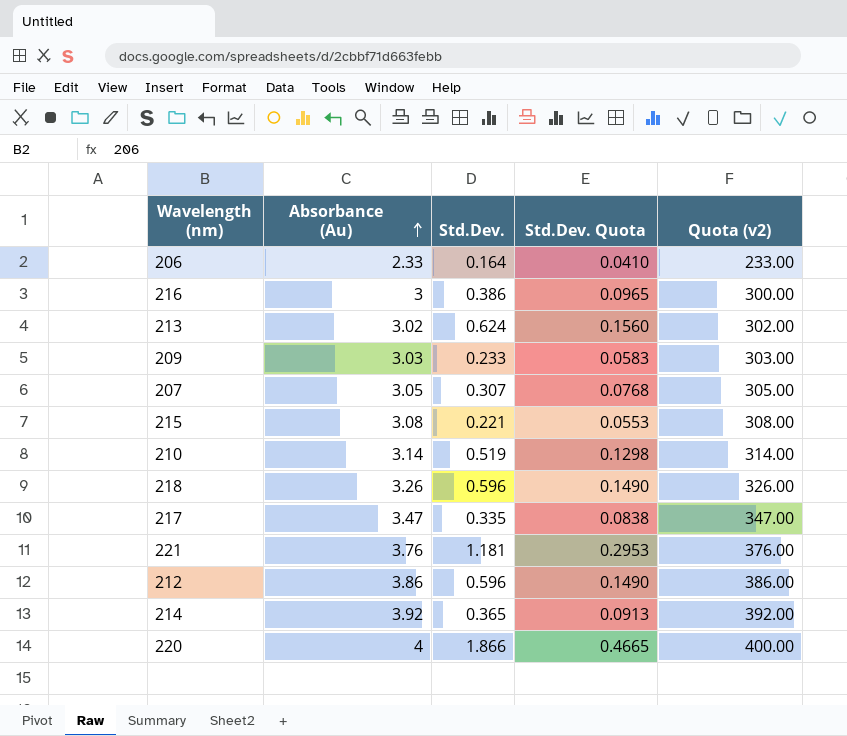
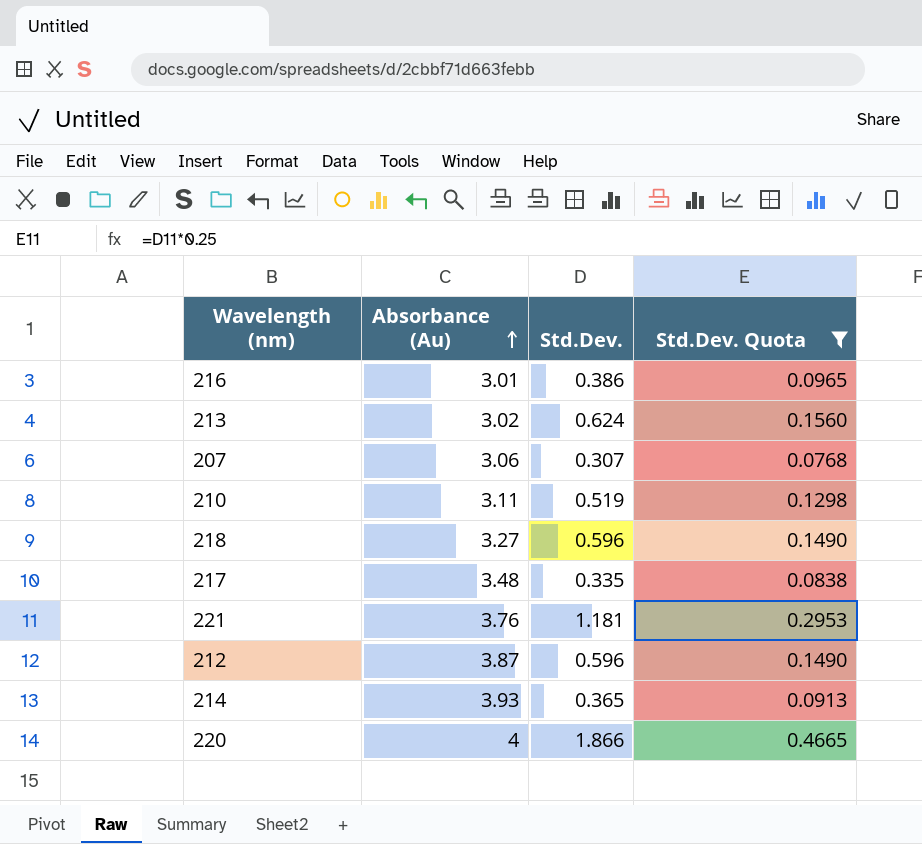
filter: none -> Std.Dev. Quota >= 0.0768
column Quota (v2) | formula: [Absorbance (Au)] * 100 -> none
216 | Absorbance (Au): 3 -> 3.01
207 | Absorbance (Au): 3.05 -> 3.06
210 | Absorbance (Au): 3.14 -> 3.11
218 | Absorbance (Au): 3.26 -> 3.27
217 | Absorbance (Au): 3.47 -> 3.48
212 | Absorbance (Au): 3.86 -> 3.87
214 | Absorbance (Au): 3.92 -> 3.93

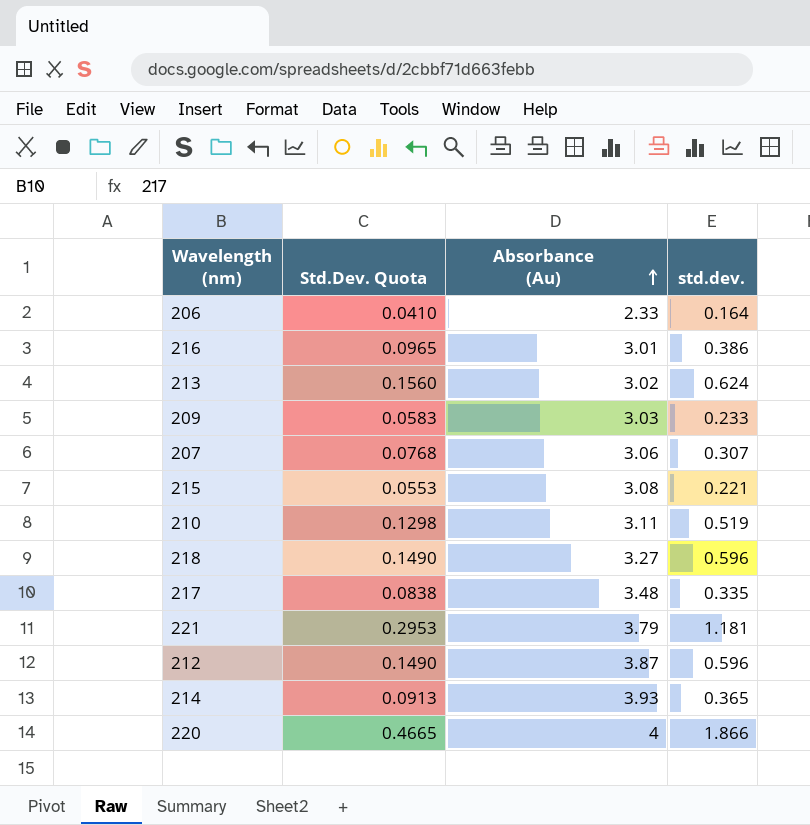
filter: Std.Dev. Quota >= 0.0768 -> none
column Std.Dev. Quota | position: 4 -> 2
column name: Std.Dev. -> std.dev.
221 | Absorbance (Au): 3.76 -> 3.79

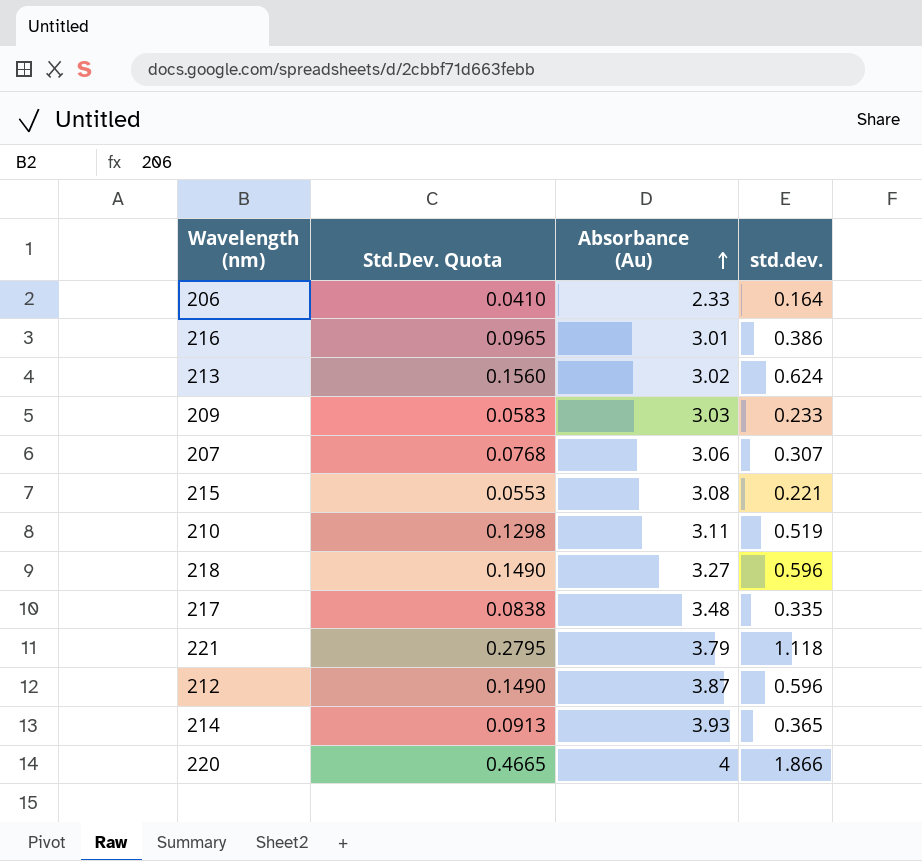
221 | Std.Dev. Quota: 0.2953 -> 0.2795
221 | std.dev.: 1.181 -> 1.118

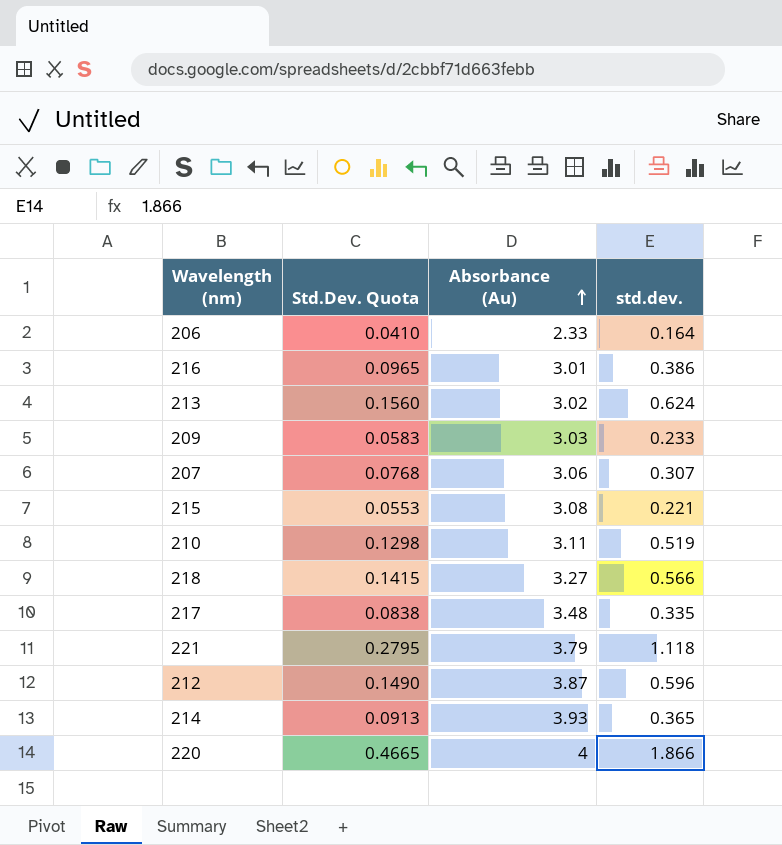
218 | Std.Dev. Quota: 0.1490 -> 0.1415
218 | std.dev.: 0.596 -> 0.566

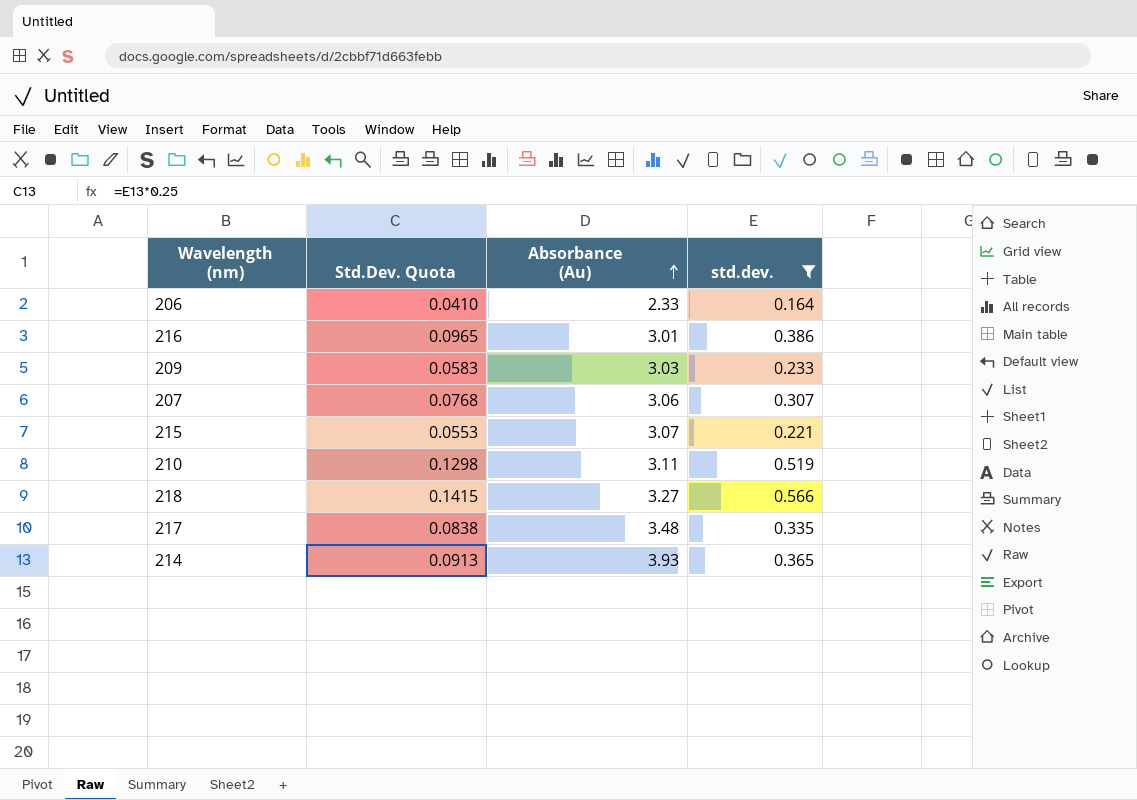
filter: none -> std.dev. <= 0.566
215 | Absorbance (Au): 3.08 -> 3.07

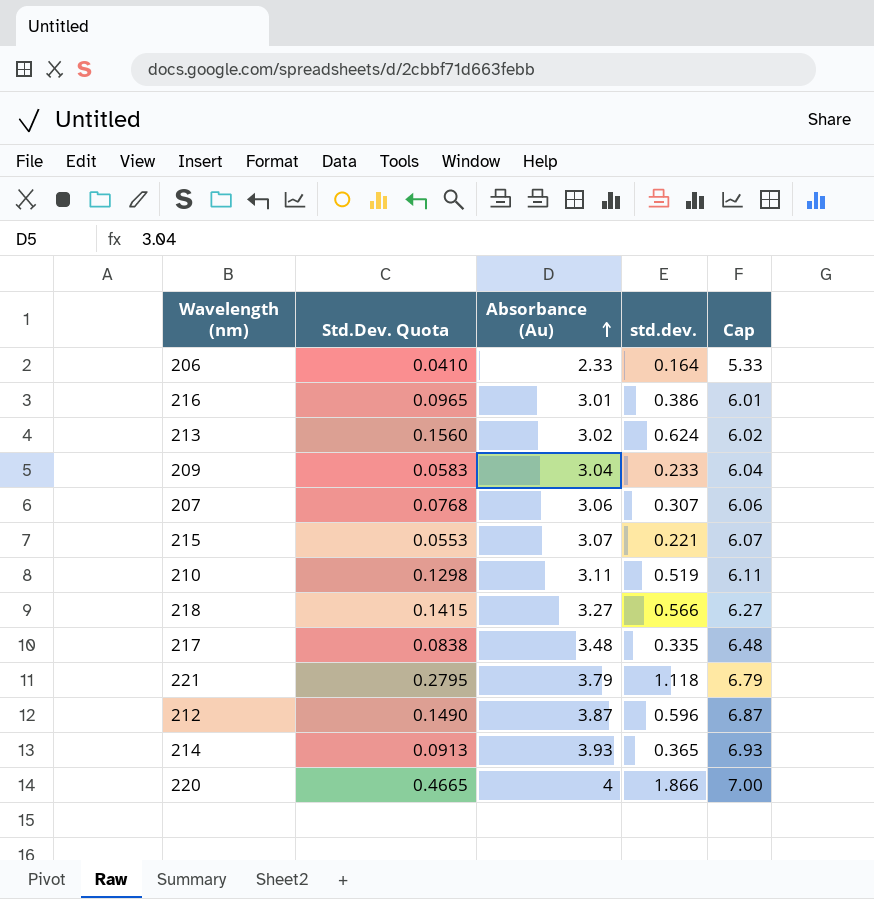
filter: std.dev. <= 0.566 -> none
column Cap | formula: none -> [Absorbance (Au)] + 3
209 | Absorbance (Au): 3.03 -> 3.04

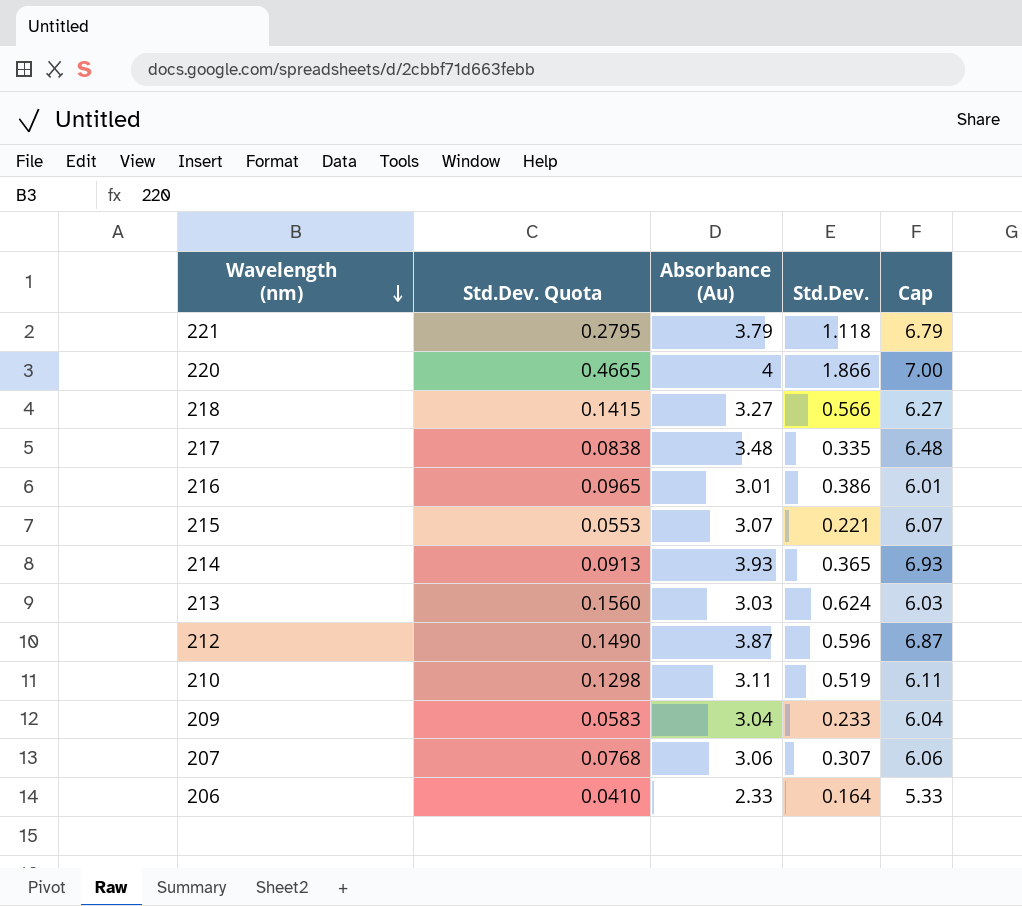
row order: Absorbance (Au) ascending -> Wavelength (nm) descending
column name: std.dev. -> Std.Dev.
213 | Absorbance (Au): 3.02 -> 3.03
213 | Cap: 6.02 -> 6.03

